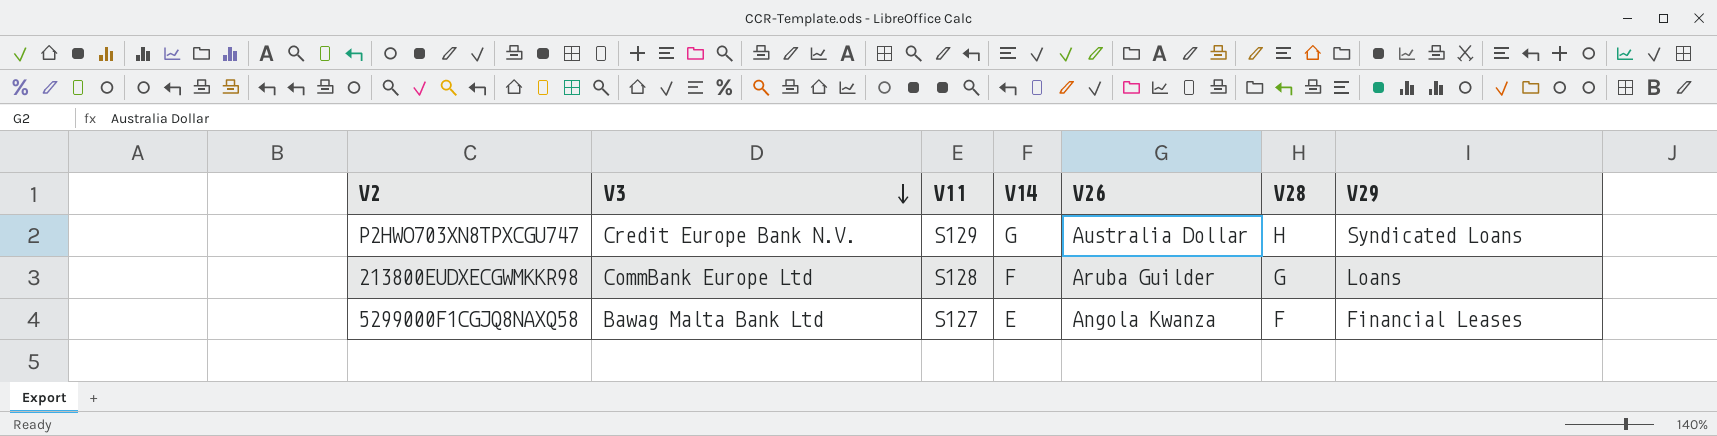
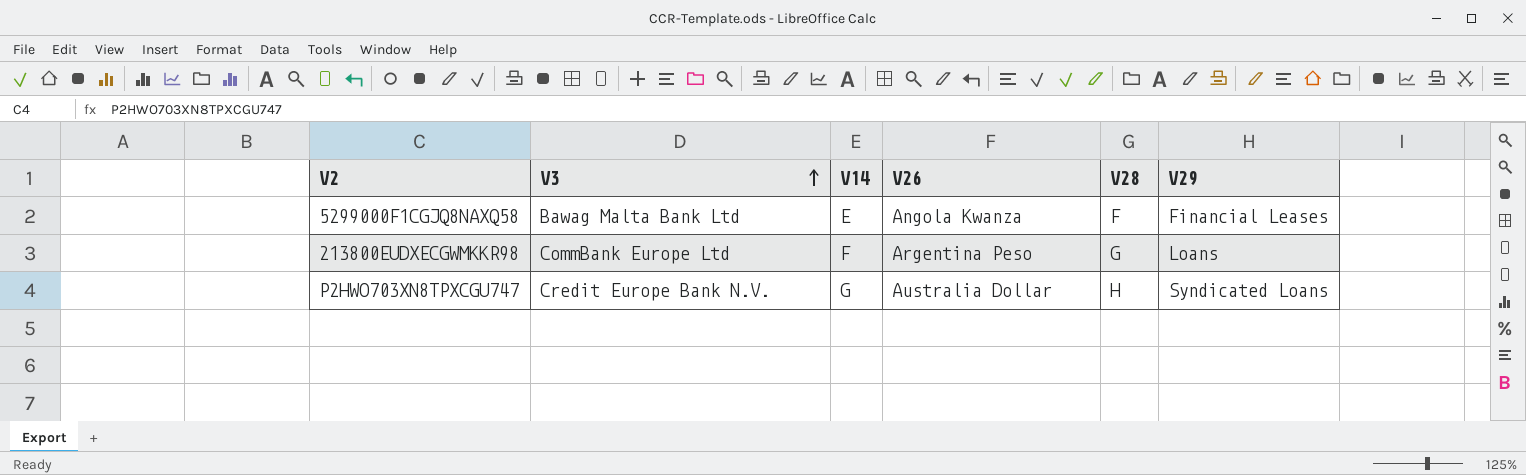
row order: V3 descending -> V3 ascending
column V11 | position: 3 -> none
213800EUDXECGWMKKR98 | V26: Aruba Guilder -> Argentina Peso

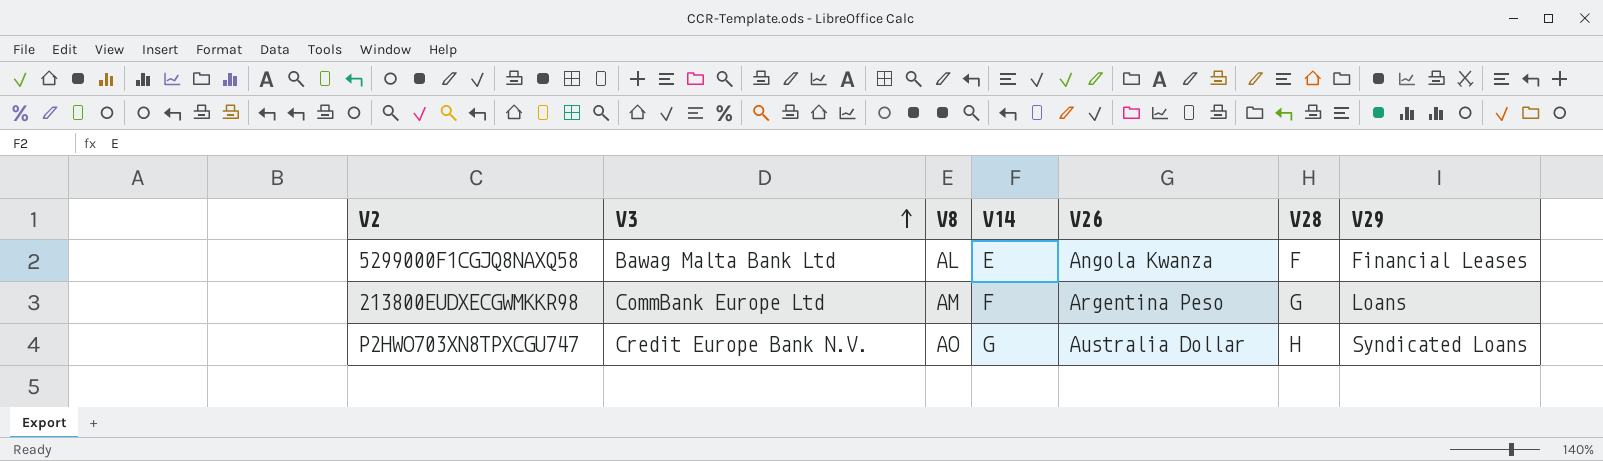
column V8 | position: none -> 3

